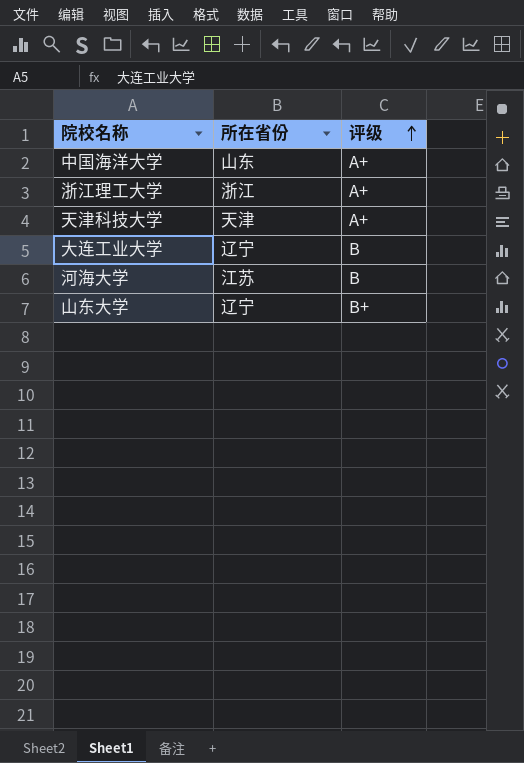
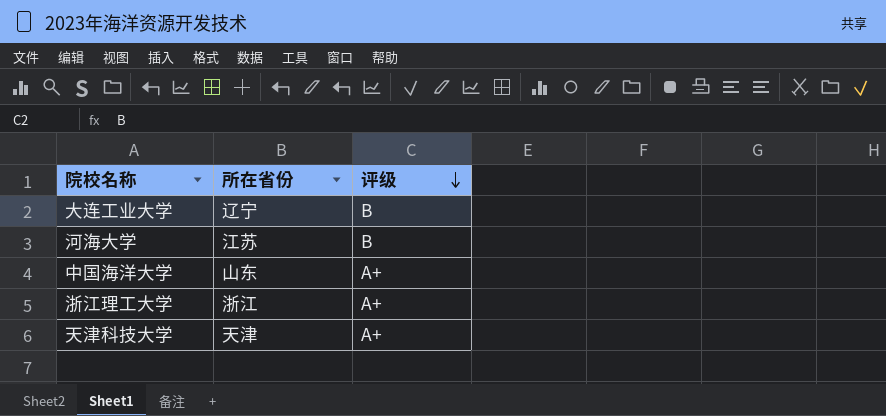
row order: 评级 ascending -> 评级 descending
row 山东大学: 辽宁 | B+ -> none

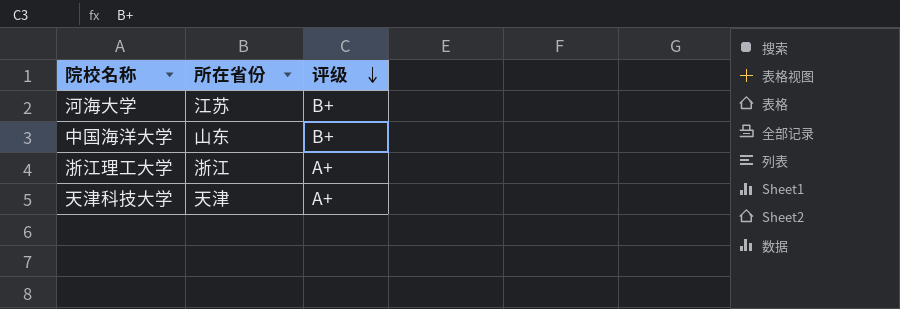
row 大连工业大学: 辽宁 | B -> none
河海大学 | 评级: B -> B+
中国海洋大学 | 评级: A+ -> B+

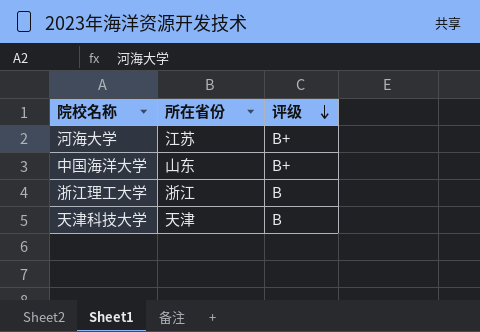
浙江理工大学 | 评级: A+ -> B
天津科技大学 | 评级: A+ -> B

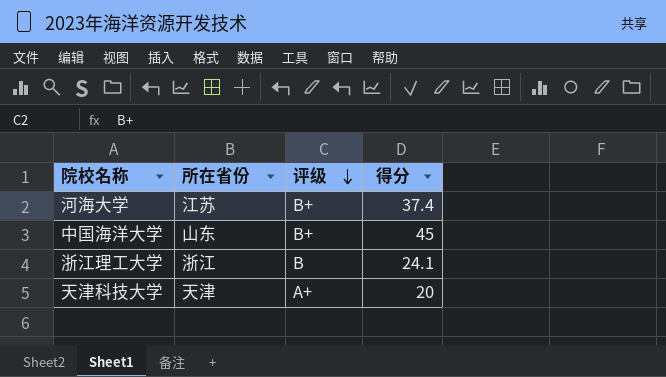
column 得分 | position: none -> 4
天津科技大学 | 评级: B -> A+

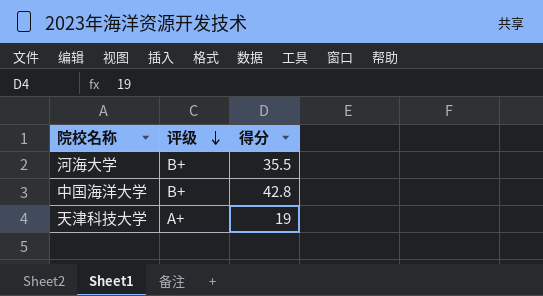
column 所在省份 | position: 2 -> none
row 浙江理工大学: 浙江 | B | 24.1 -> none
河海大学 | 得分: 37.4 -> 35.5
中国海洋大学 | 得分: 45 -> 42.8
天津科技大学 | 得分: 20 -> 19

